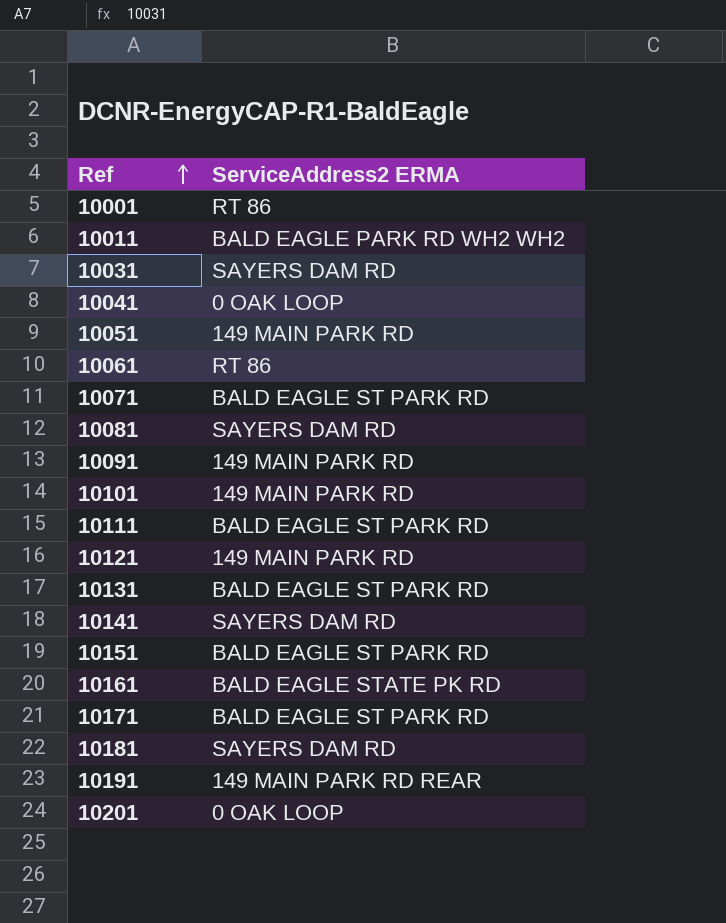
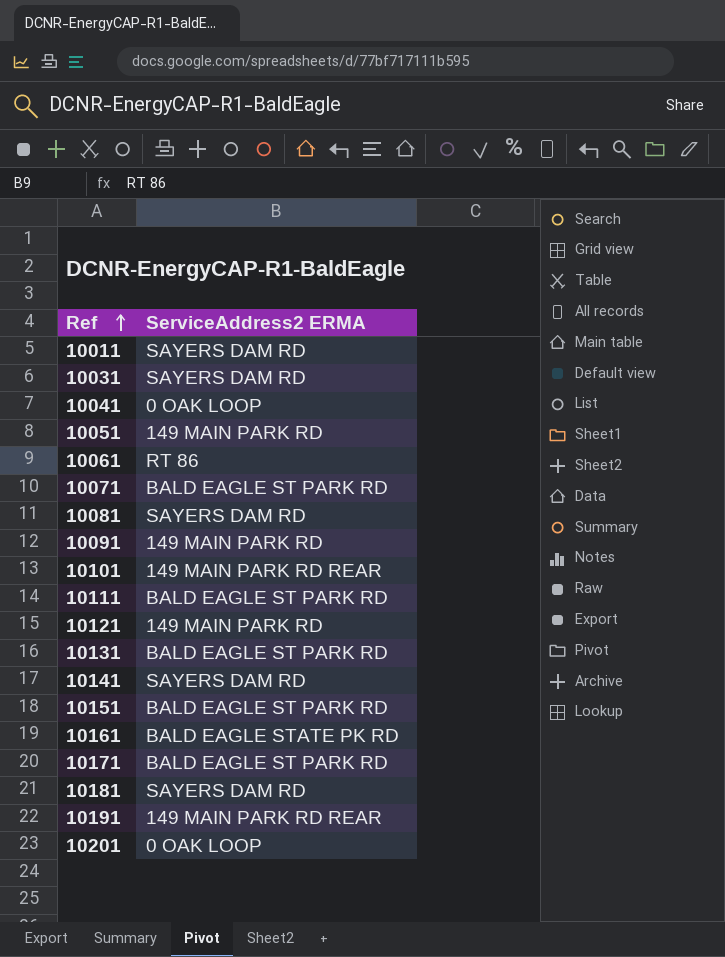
row 10001: RT 86 -> none
10011 | ServiceAddress2 ERMA: BALD EAGLE PARK RD WH2 WH2 -> SAYERS DAM RD
10101 | ServiceAddress2 ERMA: 149 MAIN PARK RD -> 149 MAIN PARK RD REAR

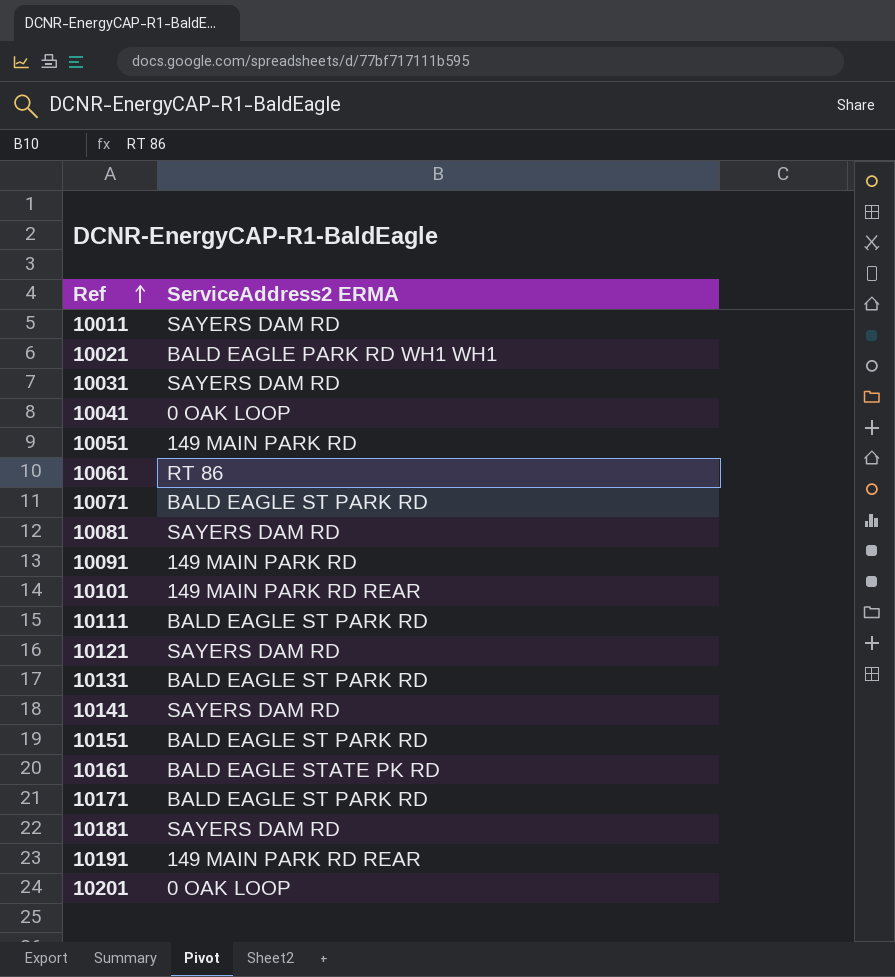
row 10021: none -> BALD EAGLE PARK RD WH1 WH1
10121 | ServiceAddress2 ERMA: 149 MAIN PARK RD -> SAYERS DAM RD

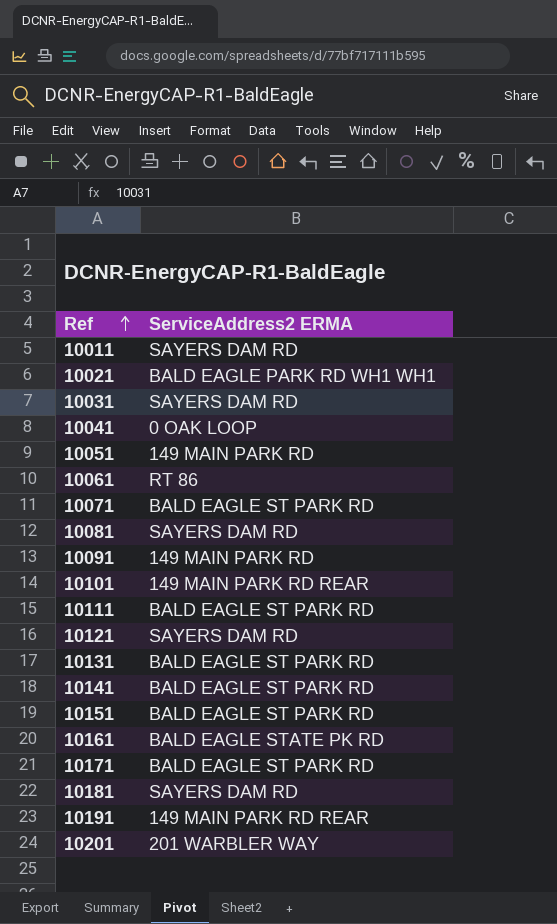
10141 | ServiceAddress2 ERMA: SAYERS DAM RD -> BALD EAGLE ST PARK RD
10201 | ServiceAddress2 ERMA: 0 OAK LOOP -> 201 WARBLER WAY

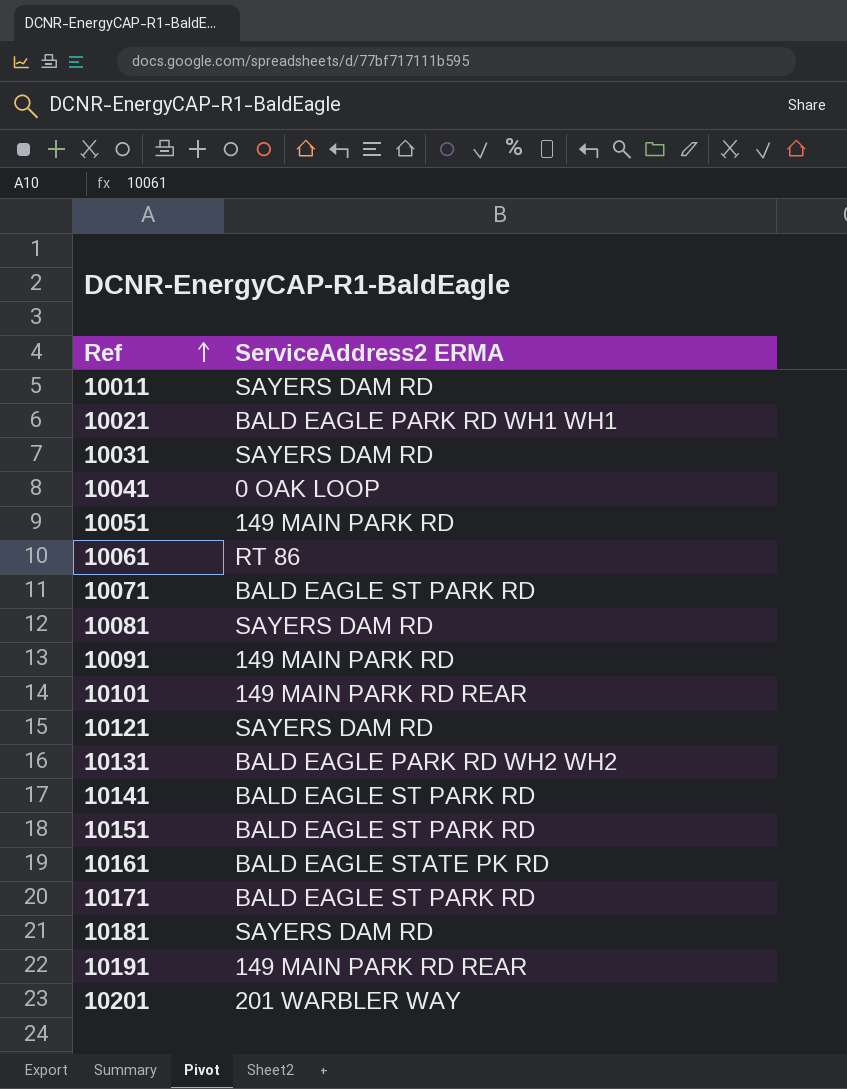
row 10111: BALD EAGLE ST PARK RD -> none
10131 | ServiceAddress2 ERMA: BALD EAGLE ST PARK RD -> BALD EAGLE PARK RD WH2 WH2

